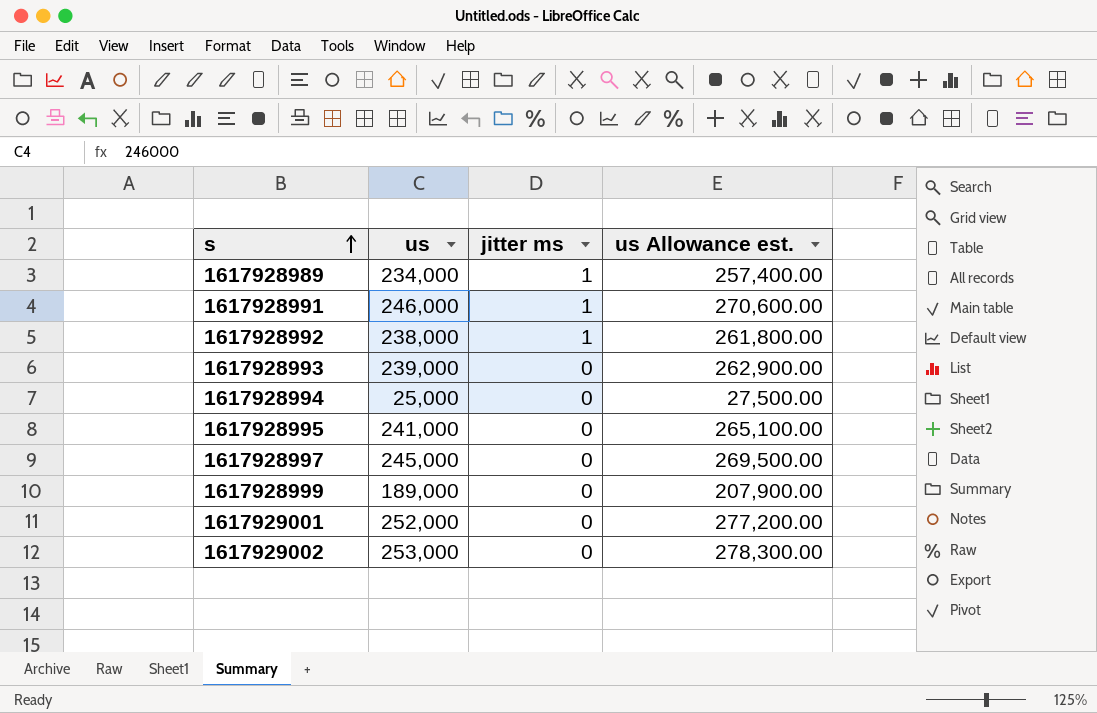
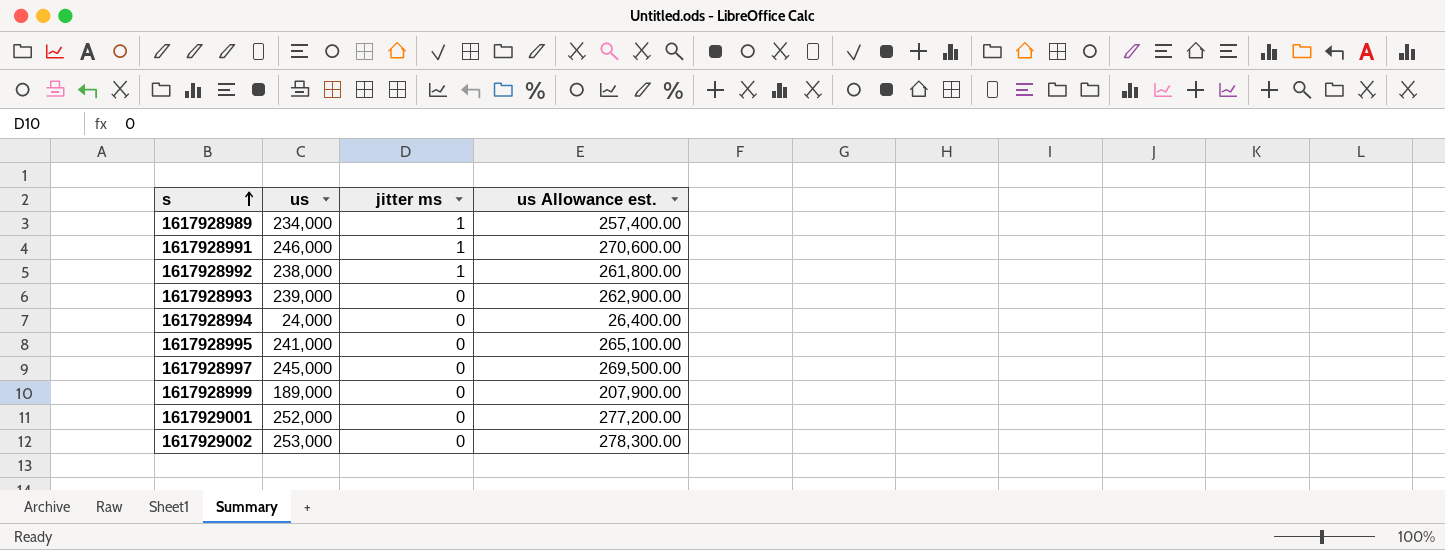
1617928994 | us: 25,000 -> 24,000
1617928994 | us Allowance est.: 27,500.00 -> 26,400.00

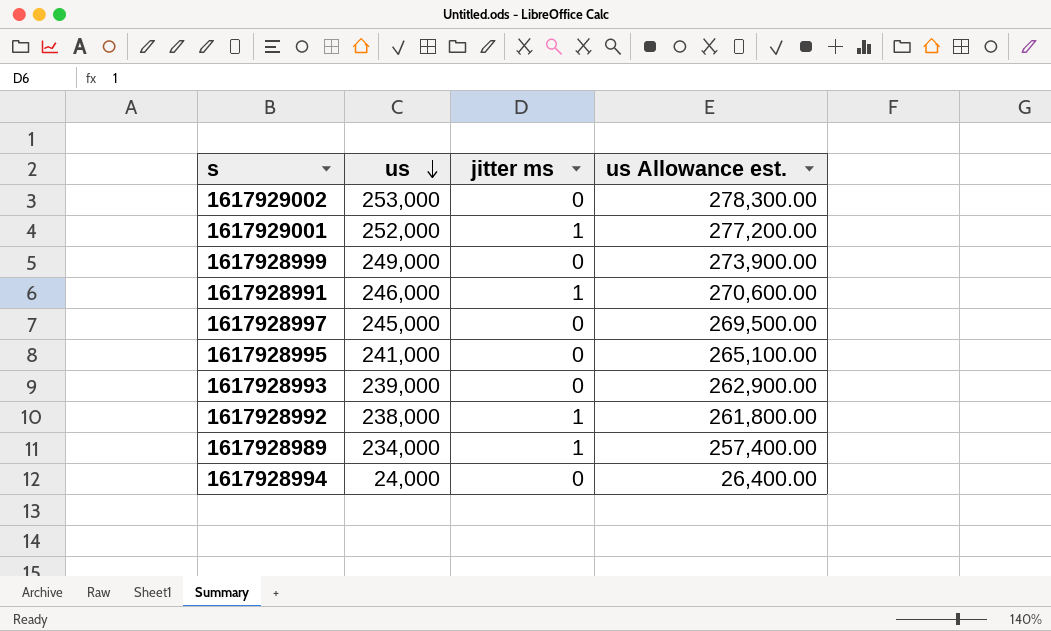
row order: s ascending -> us descending
1617929001 | jitter ms: 0 -> 1
1617928999 | us: 189,000 -> 249,000
1617928999 | us Allowance est.: 207,900.00 -> 273,900.00

